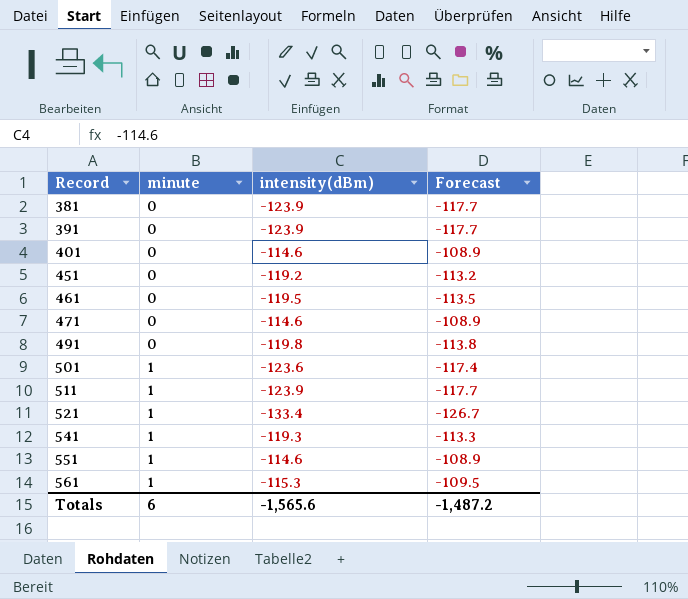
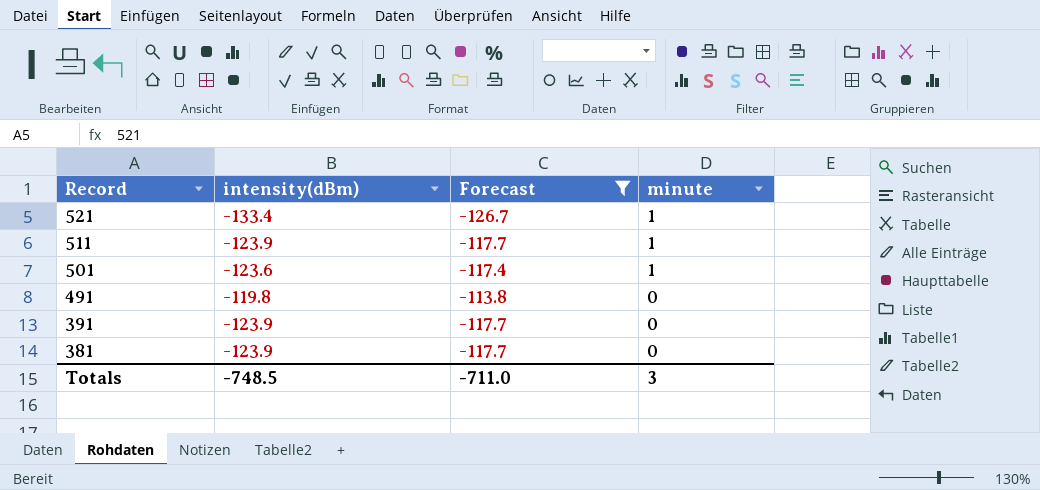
filter: none -> Forecast <= -113.8
row order: Record ascending -> Record descending
column minute | position: 2 -> 4
Totals | intensity(dBm): -1,565.6 -> -748.5
Totals | Forecast: -1,487.2 -> -711.0
Totals | minute: 6 -> 3

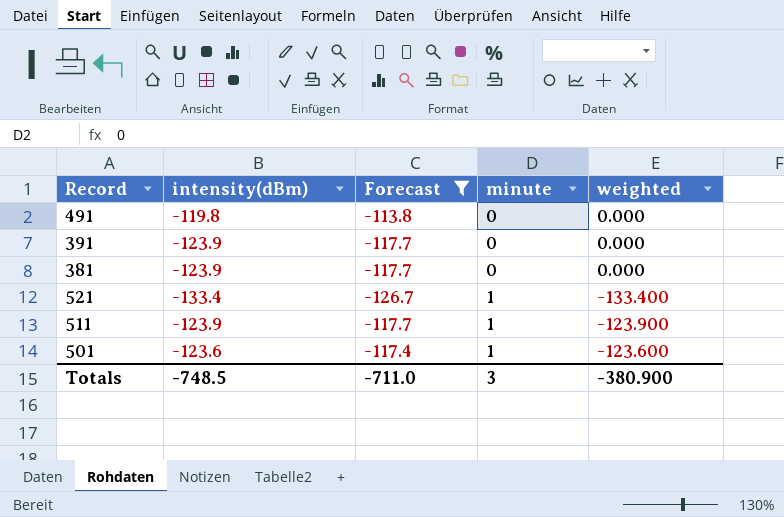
row order: Record descending -> minute ascending
column weighted | formula: none -> [intensity(dBm)] * [minute]

